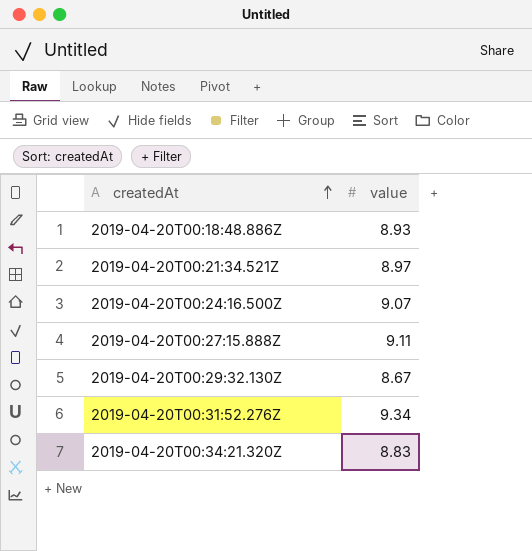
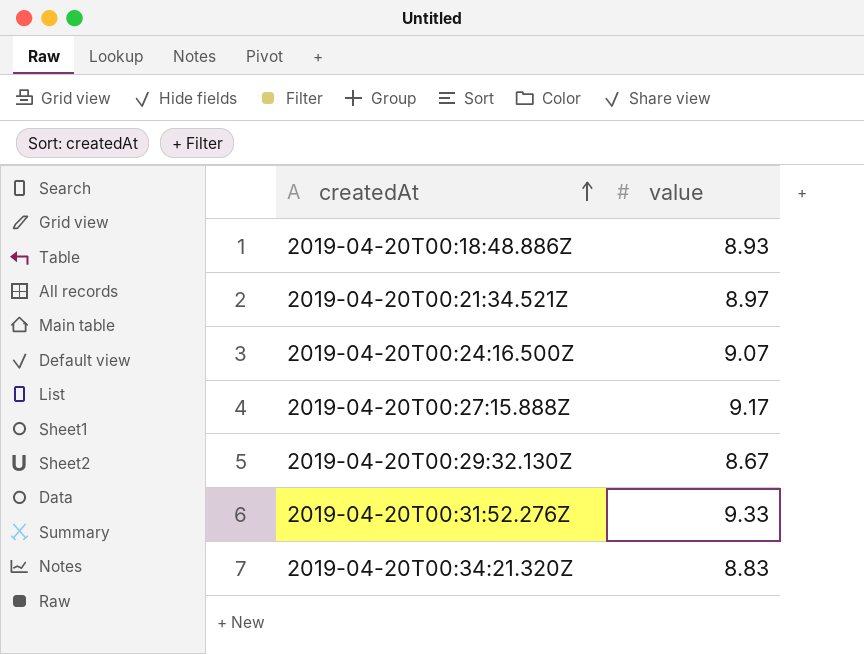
2019-04-20T00:27:15.888Z | value: 9.11 -> 9.17
2019-04-20T00:31:52.276Z | value: 9.34 -> 9.33

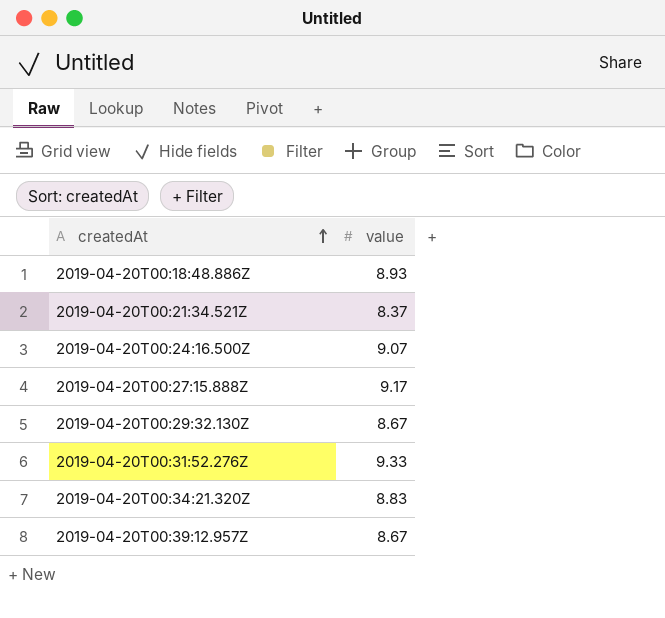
2019-04-20T00:21:34.521Z | value: 8.97 -> 8.37
row 2019-04-20T00:39:12.957Z: none -> 8.67

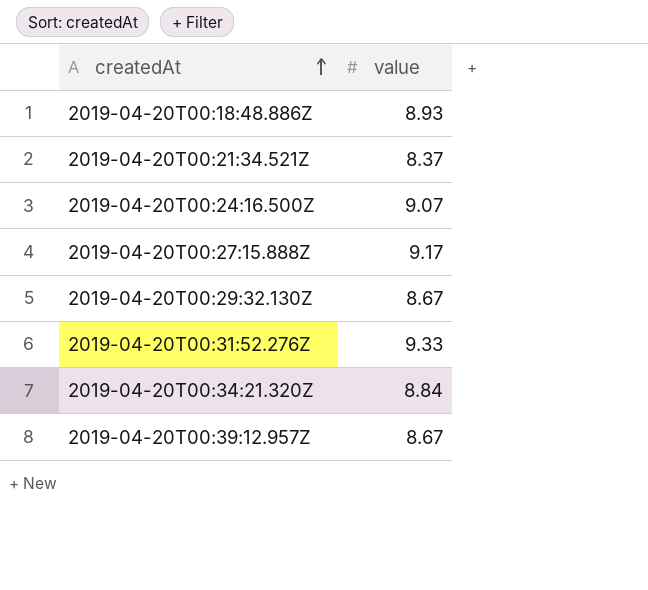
2019-04-20T00:34:21.320Z | value: 8.83 -> 8.84

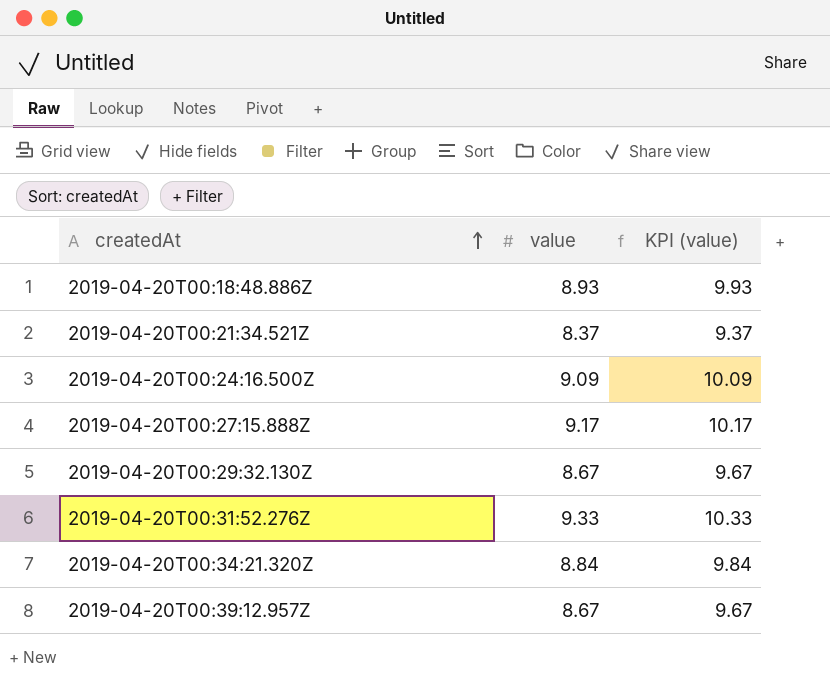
column KPI (value) | formula: none -> [value] + 1
2019-04-20T00:24:16.500Z | value: 9.07 -> 9.09

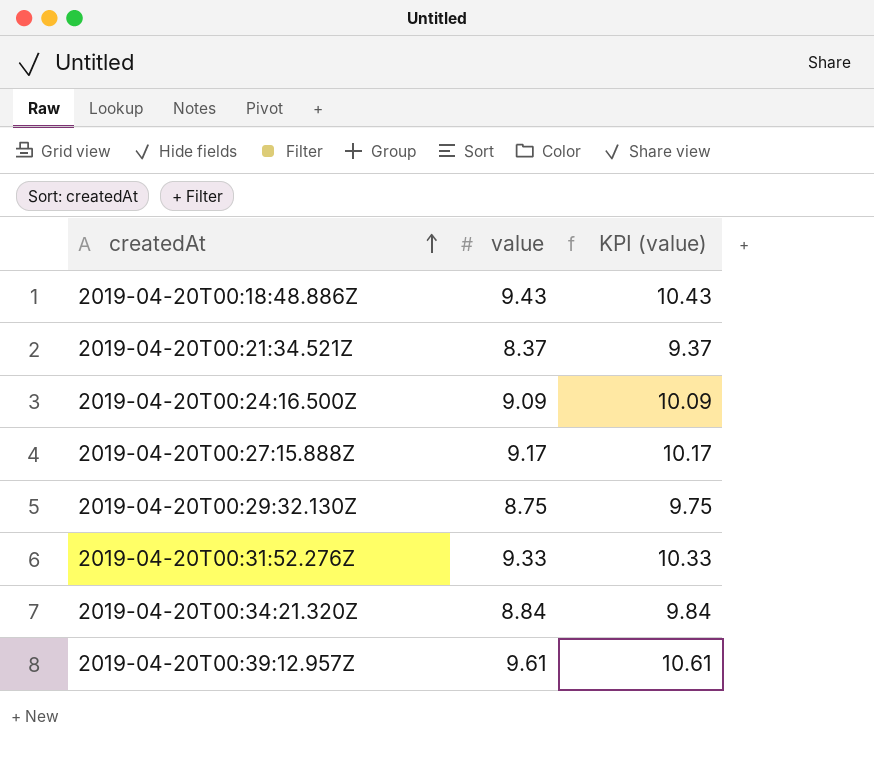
2019-04-20T00:18:48.886Z | value: 8.93 -> 9.43
2019-04-20T00:18:48.886Z | KPI (value): 9.93 -> 10.43
2019-04-20T00:29:32.130Z | value: 8.67 -> 8.75
2019-04-20T00:29:32.130Z | KPI (value): 9.67 -> 9.75
2019-04-20T00:39:12.957Z | value: 8.67 -> 9.61
2019-04-20T00:39:12.957Z | KPI (value): 9.67 -> 10.61

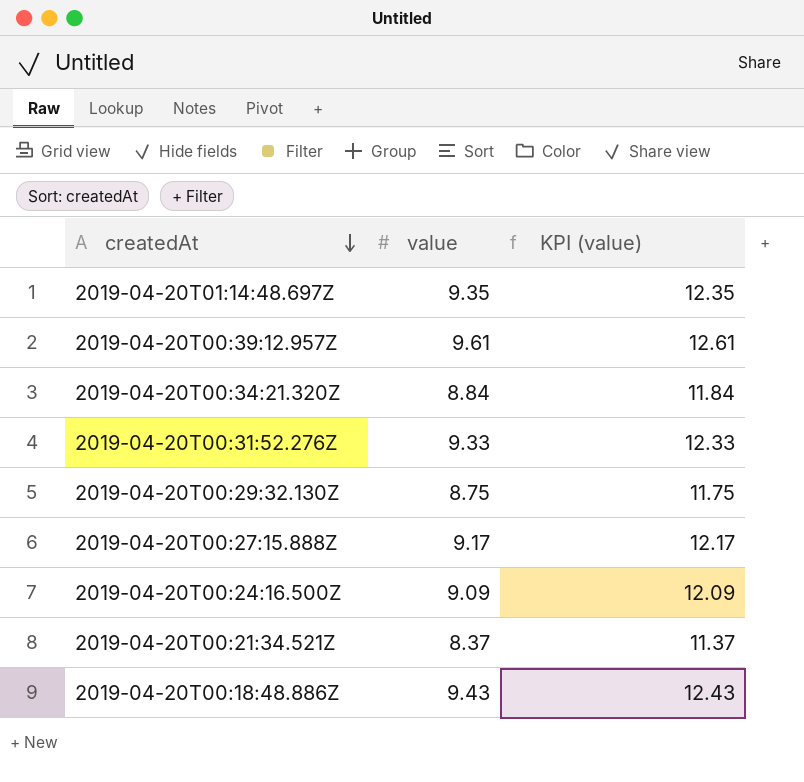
row order: createdAt ascending -> createdAt descending
column KPI (value) | formula: [value] + 1 -> [value] + 3
row 2019-04-20T01:14:48.697Z: none -> 9.35 | 12.35

